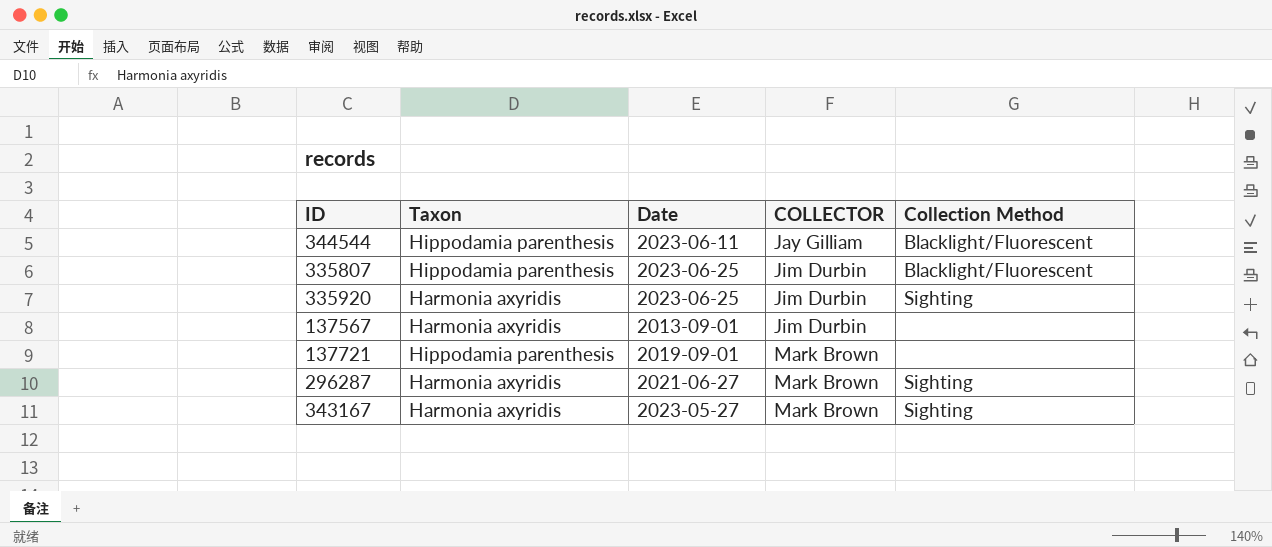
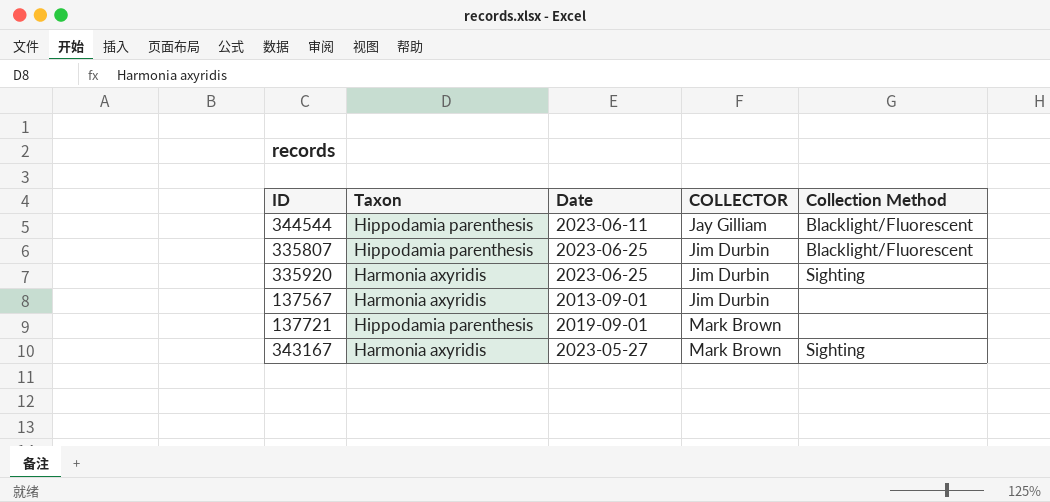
row 296287: Harmonia axyridis | 2021-06-27 | Mark Brown | Sighting -> none

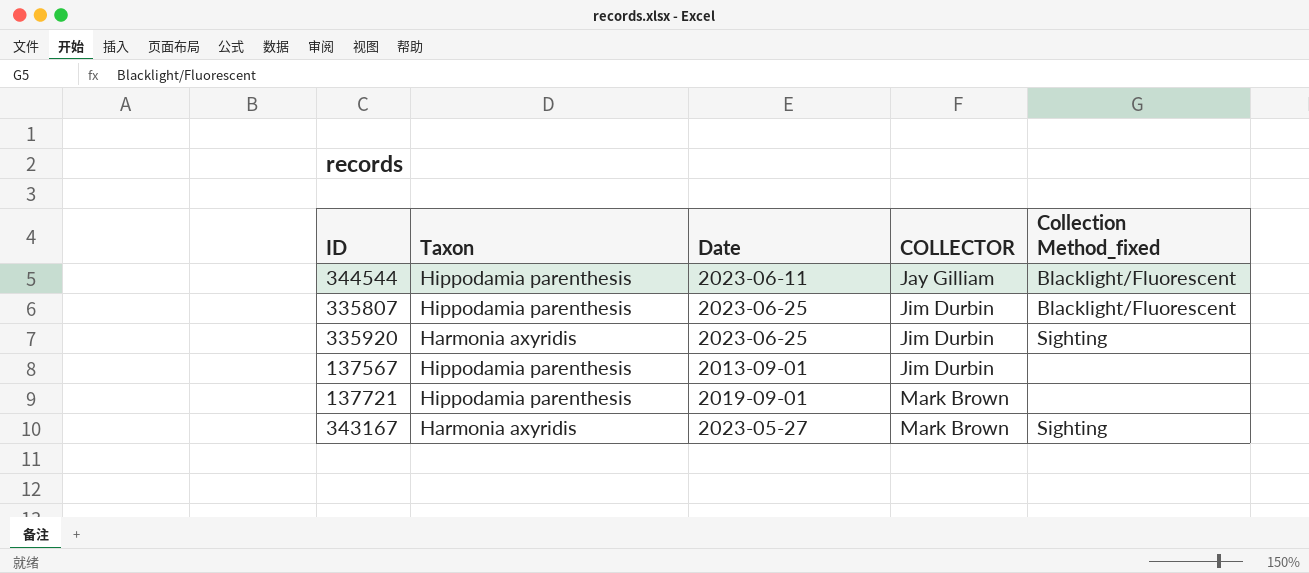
column name: Collection Method -> Collection Method_fixed
137567 | Taxon: Harmonia axyridis -> Hippodamia parenthesis

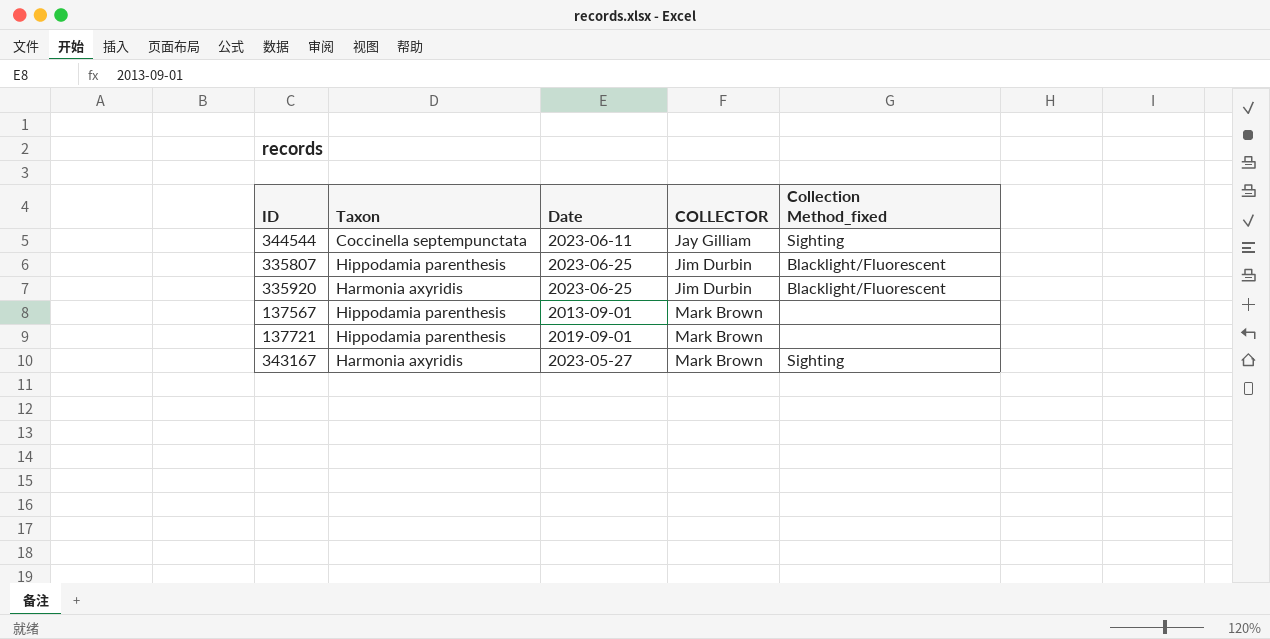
344544 | Taxon: Hippodamia parenthesis -> Coccinella septempunctata
344544 | Collection Method_fixed: Blacklight/Fluorescent -> Sighting
335920 | Collection Method_fixed: Sighting -> Blacklight/Fluorescent
137567 | COLLECTOR: Jim Durbin -> Mark Brown

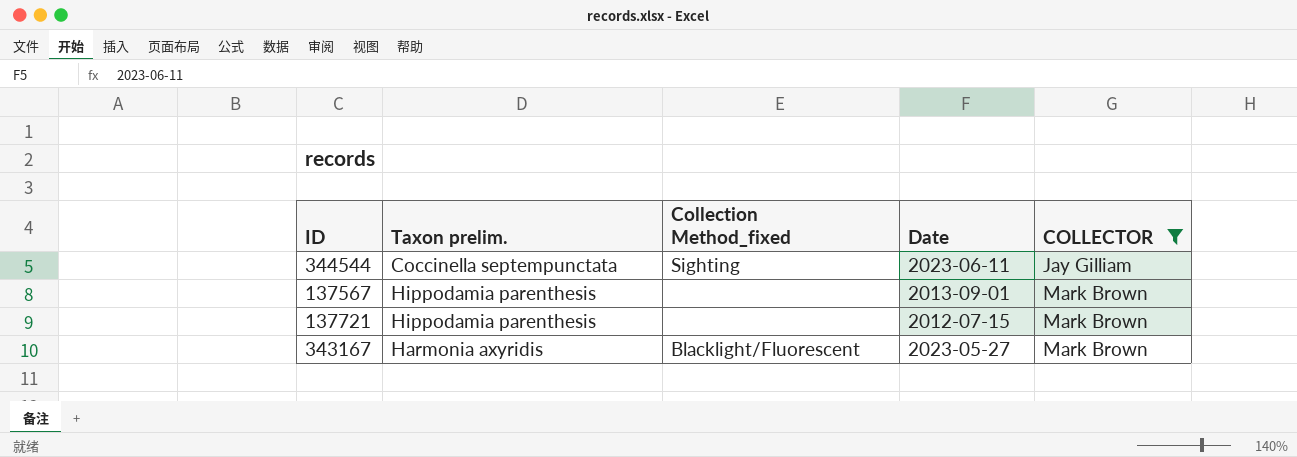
filter: none -> COLLECTOR != Jim Durbin
column name: Taxon -> Taxon prelim.
column Collection Method_fixed | position: 5 -> 3
137721 | Date: 2019-09-01 -> 2012-07-15
343167 | Collection Method_fixed: Sighting -> Blacklight/Fluorescent

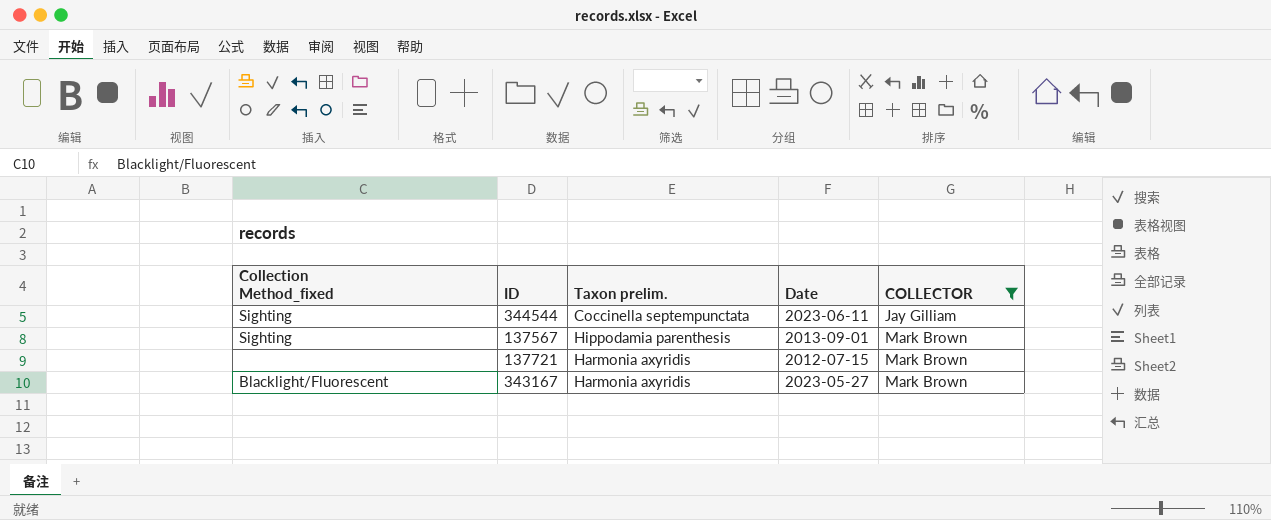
column Collection Method_fixed | position: 3 -> 1
137567 | Collection Method_fixed: none -> Sighting
137721 | Taxon prelim.: Hippodamia parenthesis -> Harmonia axyridis

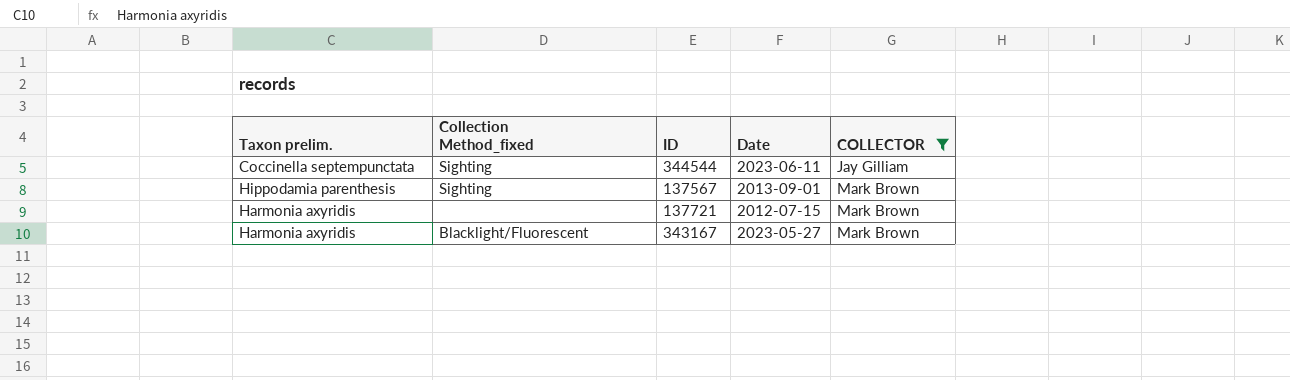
column Taxon prelim. | position: 3 -> 1

